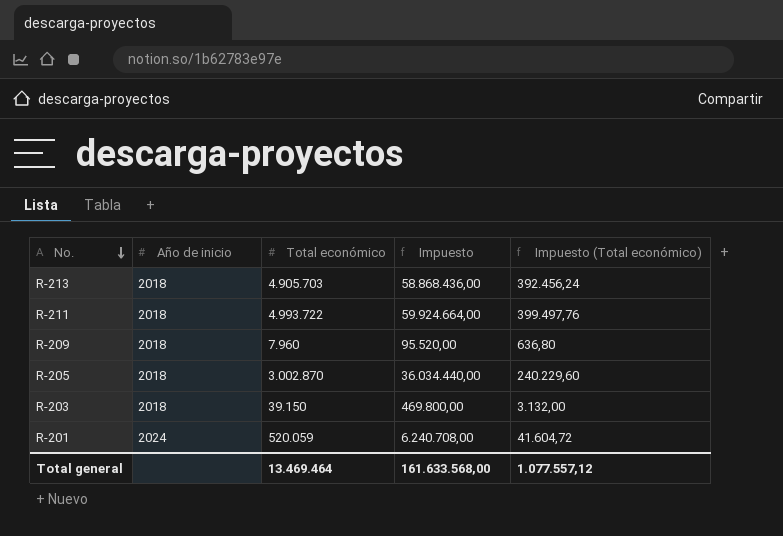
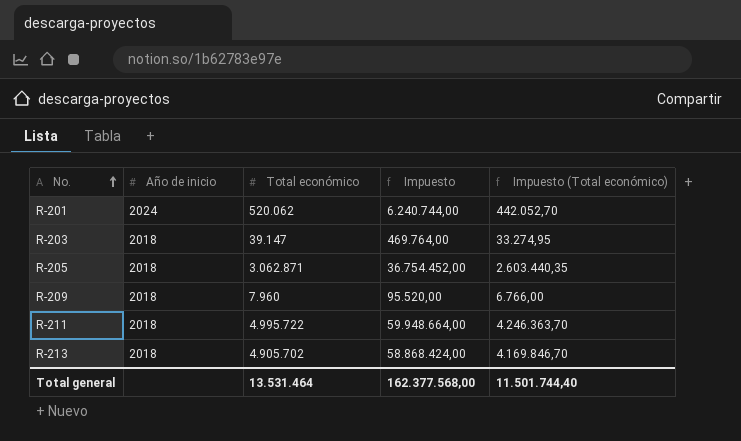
row order: No. descending -> No. ascending
column Impuesto (Total económico) | formula: [Total económico] * 0,08 -> [Total económico] * 0,85
R-201 | Total económico: 520.059 -> 520.062
R-201 | Impuesto: 6.240.708,00 -> 6.240.744,00
R-203 | Total económico: 39.150 -> 39.147
R-203 | Impuesto: 469.800,00 -> 469.764,00
R-205 | Total económico: 3.002.870 -> 3.062.871
R-205 | Impuesto: 36.034.440,00 -> 36.754.452,00
R-211 | Total económico: 4.993.722 -> 4.995.722
R-211 | Impuesto: 59.924.664,00 -> 59.948.664,00
R-213 | Total económico: 4.905.703 -> 4.905.702
R-213 | Impuesto: 58.868.436,00 -> 58.868.424,00
Total general | Total económico: 13.469.464 -> 13.531.464
Total general | Impuesto: 161.633.568,00 -> 162.377.568,00
Total general | Impuesto (Total económico): 1.077.557,12 -> 11.501.744,40

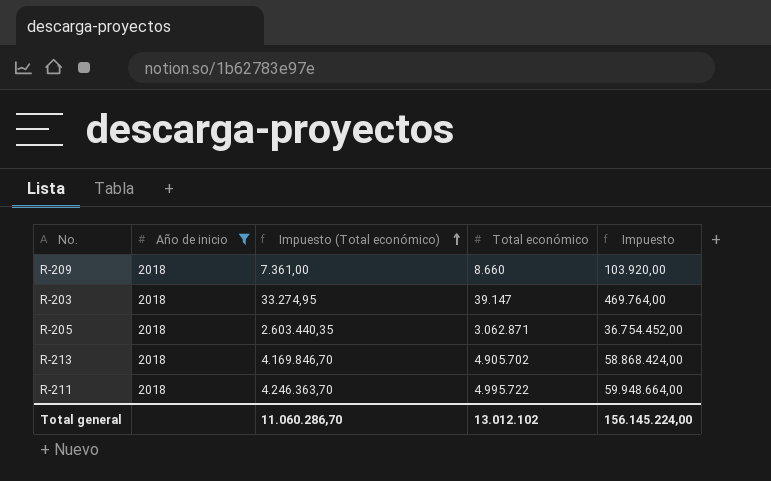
filter: none -> Año de inicio = 2018
row order: No. ascending -> Impuesto (Total económico) ascending
column Impuesto (Total económico) | position: 5 -> 3
R-209 | Impuesto (Total económico): 6.766,00 -> 7.361,00
R-209 | Total económico: 7.960 -> 8.660
R-209 | Impuesto: 95.520,00 -> 103.920,00
Total general | Impuesto (Total económico): 11.501.744,40 -> 11.060.286,70
Total general | Total económico: 13.531.464 -> 13.012.102
Total general | Impuesto: 162.377.568,00 -> 156.145.224,00

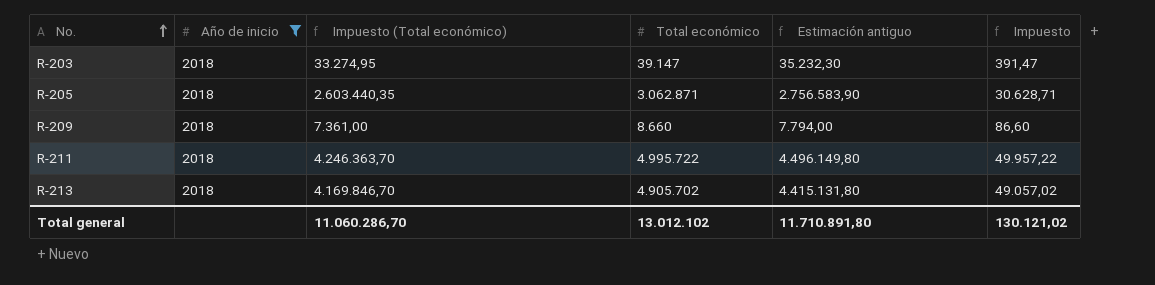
row order: Impuesto (Total económico) ascending -> No. ascending
column Estimación antiguo | formula: none -> [Total económico] * 0,9
column Impuesto | formula: [Total económico] * 12 -> [Total económico] * 0,01
Total general | Impuesto: 156.145.224,00 -> 130.121,02

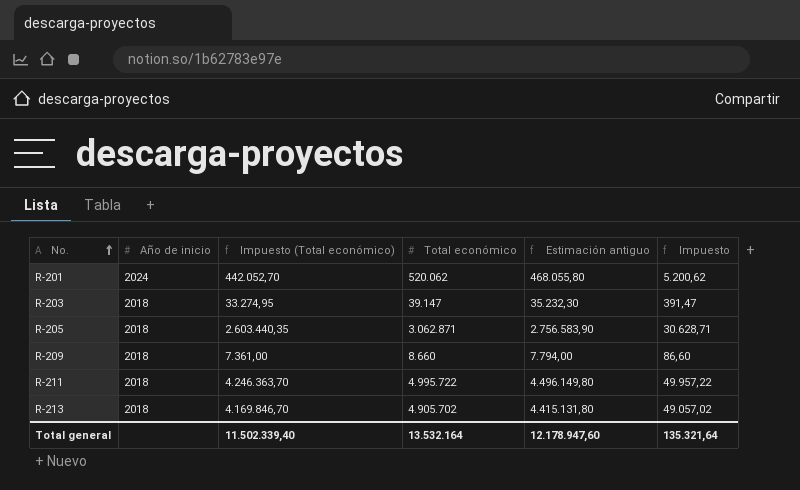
filter: Año de inicio = 2018 -> none
Total general | Impuesto (Total económico): 11.060.286,70 -> 11.502.339,40
Total general | Total económico: 13.012.102 -> 13.532.164
Total general | Estimación antiguo: 11.710.891,80 -> 12.178.947,60
Total general | Impuesto: 130.121,02 -> 135.321,64

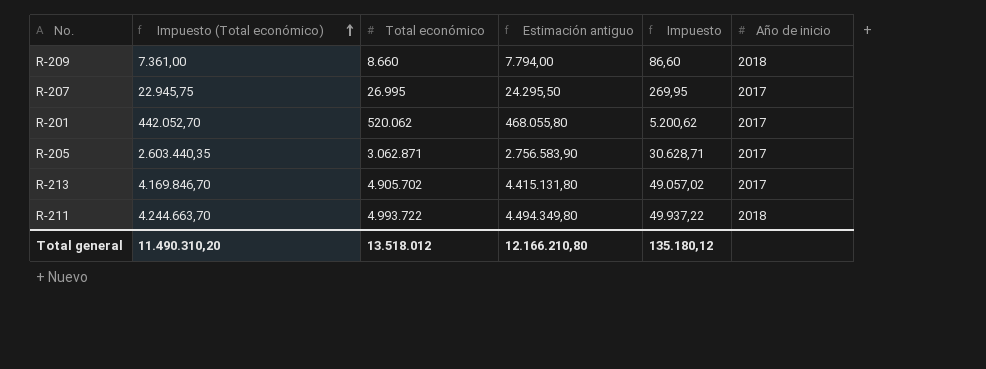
row order: No. ascending -> Impuesto (Total económico) ascending
column Año de inicio | position: 2 -> 6
row R-203: 2018 | 33.274,95 | 39.147 | 35.232,30 | 391,47 -> none
row R-207: none -> 22.945,75 | 26.995 | 24.295,50 | 269,95 | 2017
R-201 | Año de inicio: 2024 -> 2017
R-205 | Año de inicio: 2018 -> 2017
R-213 | Año de inicio: 2018 -> 2017
R-211 | Impuesto (Total económico): 4.246.363,70 -> 4.244.663,70
R-211 | Total económico: 4.995.722 -> 4.993.722
R-211 | Estimación antiguo: 4.496.149,80 -> 4.494.349,80
R-211 | Impuesto: 49.957,22 -> 49.937,22
Total general | Impuesto (Total económico): 11.502.339,40 -> 11.490.310,20
Total general | Total económico: 13.532.164 -> 13.518.012
Total general | Estimación antiguo: 12.178.947,60 -> 12.166.210,80
Total general | Impuesto: 135.321,64 -> 135.180,12

